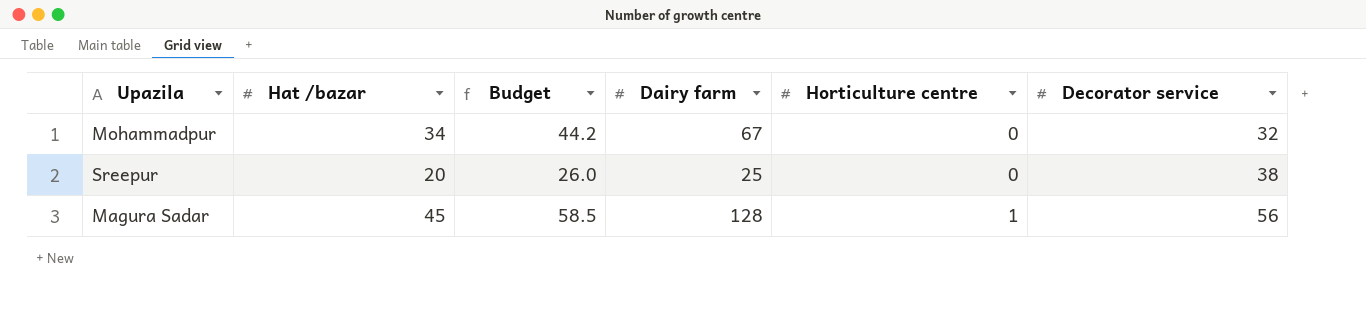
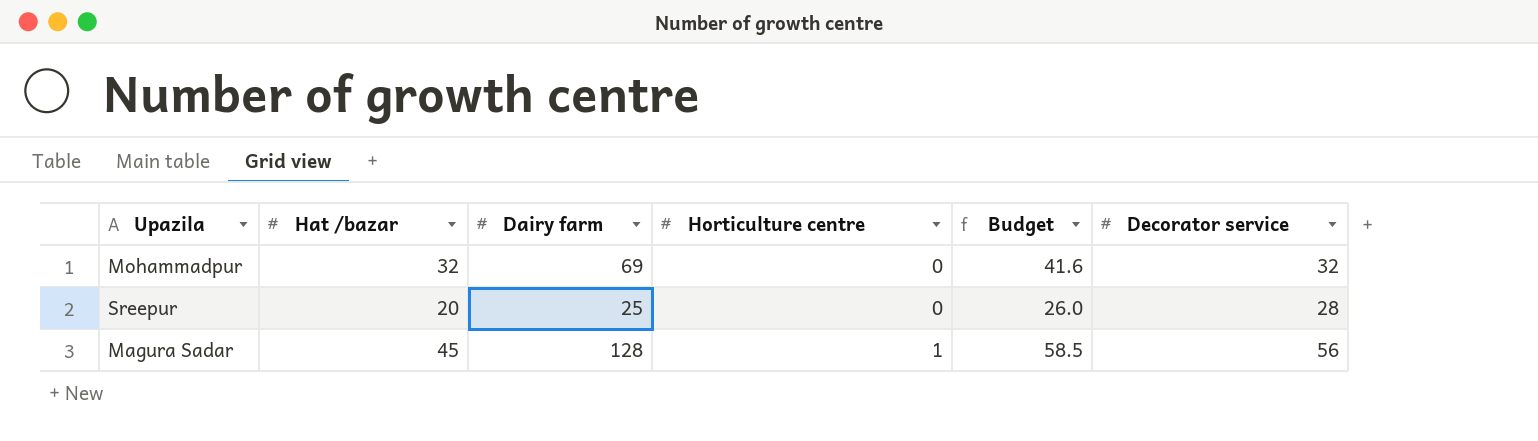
column Budget | position: 3 -> 5
Mohammadpur | Hat /bazar: 34 -> 32
Mohammadpur | Dairy farm: 67 -> 69
Mohammadpur | Budget: 44.2 -> 41.6
Sreepur | Decorator service: 38 -> 28

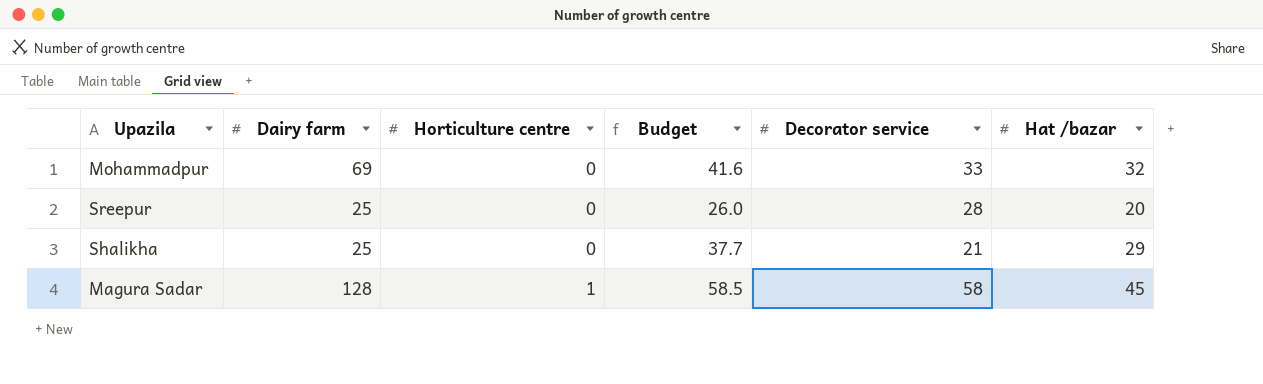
column Hat /bazar | position: 2 -> 6
Mohammadpur | Decorator service: 32 -> 33
row Shalikha: none -> 25 | 0 | 37.7 | 21 | 29
Magura Sadar | Decorator service: 56 -> 58

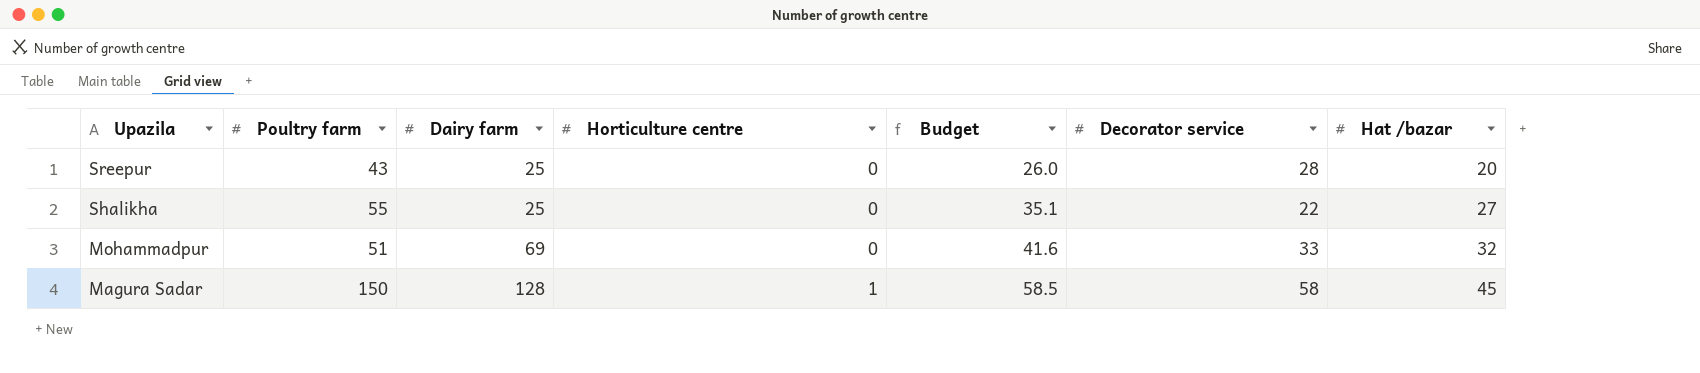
row order: Horticulture centre ascending -> Upazila descending
column Poultry farm | position: none -> 2
Shalikha | Budget: 37.7 -> 35.1
Shalikha | Decorator service: 21 -> 22
Shalikha | Hat /bazar: 29 -> 27

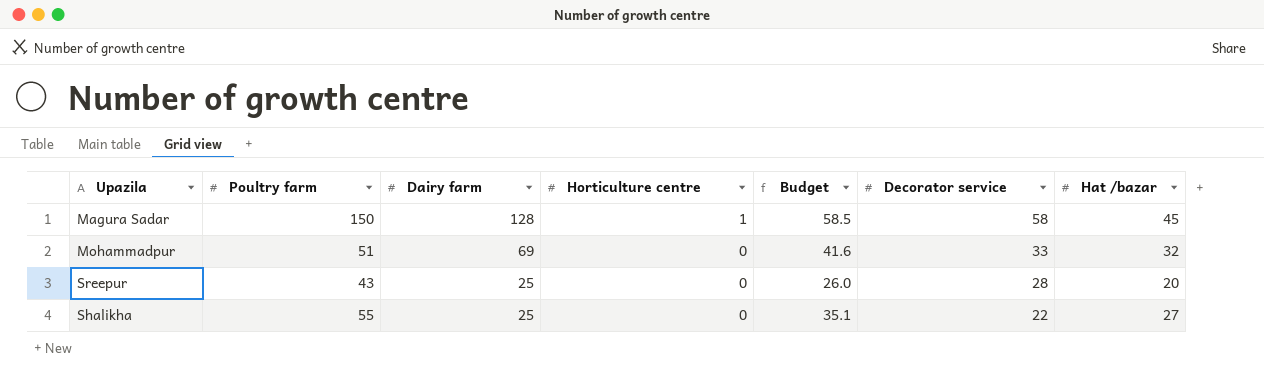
row order: Upazila descending -> Dairy farm descending

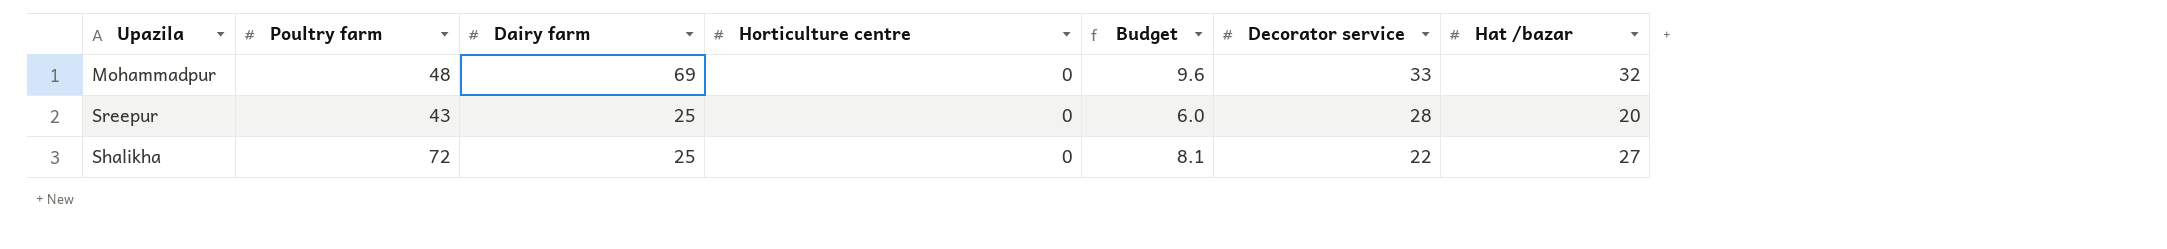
column Budget | formula: [Hat /bazar] * 1.3 -> [Hat /bazar] * 0.3
row Magura Sadar: 150 | 128 | 1 | 58.5 | 58 | 45 -> none
Mohammadpur | Poultry farm: 51 -> 48
Shalikha | Poultry farm: 55 -> 72

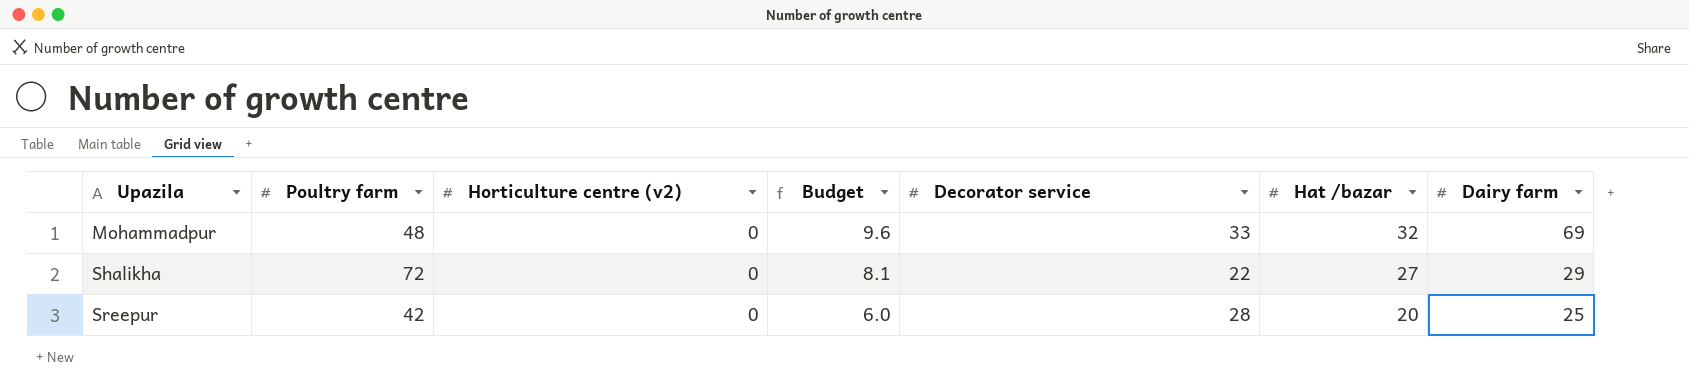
row order: Dairy farm descending -> Upazila ascending
column name: Horticulture centre -> Horticulture centre (v2)
column Dairy farm | position: 3 -> 7
Shalikha | Dairy farm: 25 -> 29
Sreepur | Poultry farm: 43 -> 42

